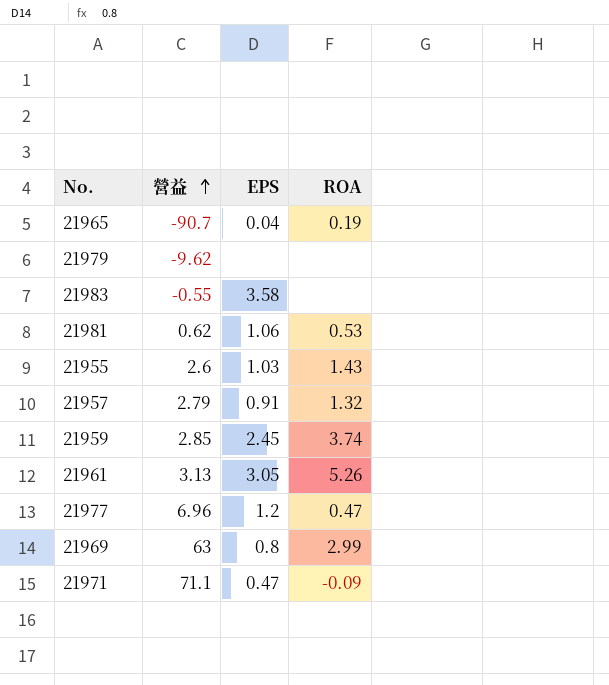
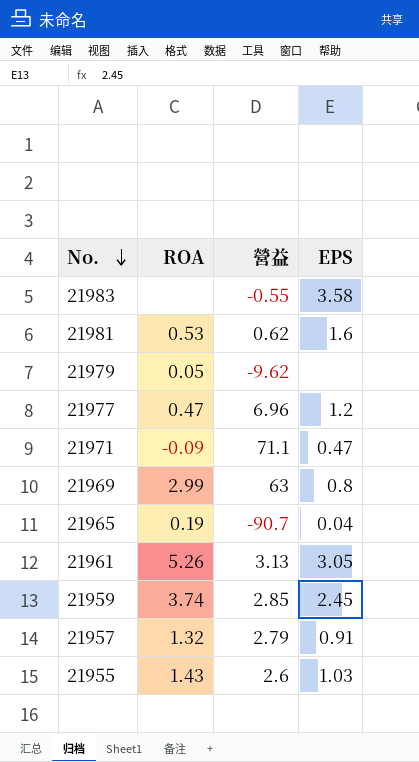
row order: 營益 ascending -> No. descending
column ROA | position: 4 -> 2
21981 | EPS: 1.06 -> 1.6
21979 | ROA: none -> 0.05

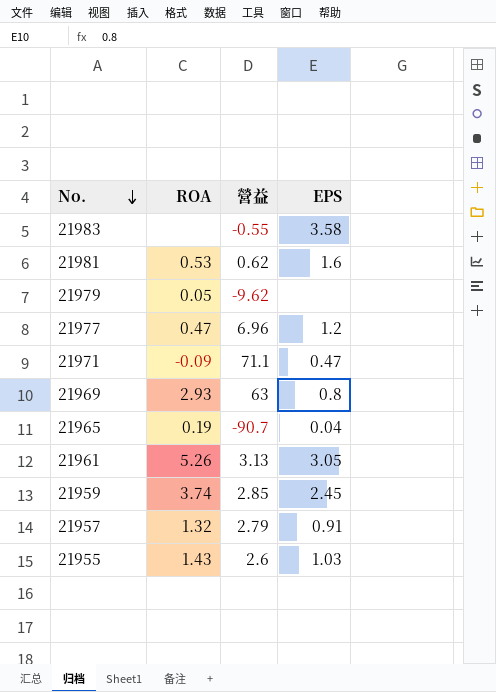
21969 | ROA: 2.99 -> 2.93

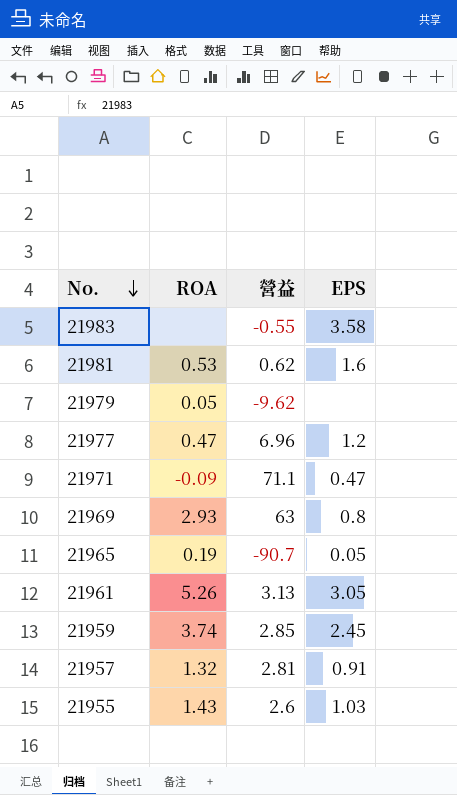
21965 | EPS: 0.04 -> 0.05
21957 | 營益: 2.79 -> 2.81

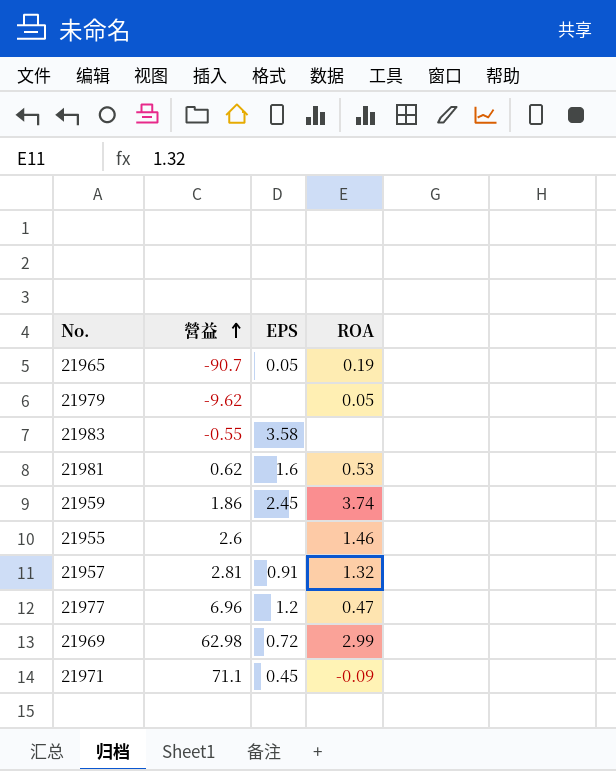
row order: No. descending -> 營益 ascending
column ROA | position: 2 -> 4
row 21961: 5.26 | 3.13 | 3.05 -> none
21959 | 營益: 2.85 -> 1.86
21955 | EPS: 1.03 -> none
21955 | ROA: 1.43 -> 1.46
21969 | 營益: 63 -> 62.98
21969 | EPS: 0.8 -> 0.72
21969 | ROA: 2.93 -> 2.99
21971 | EPS: 0.47 -> 0.45

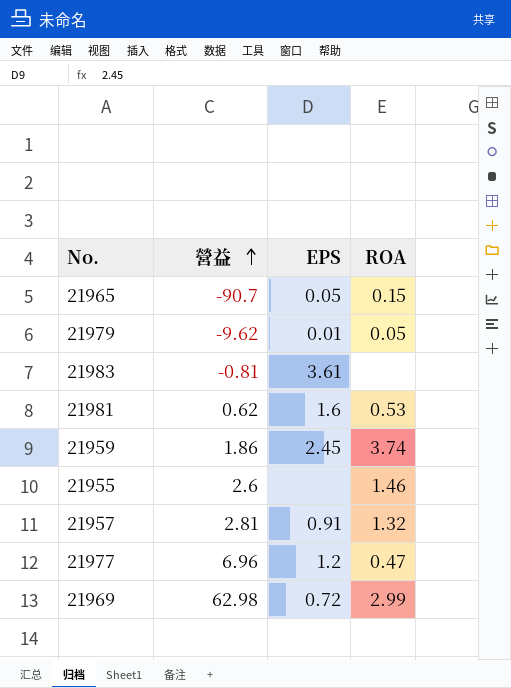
row 21971: 71.1 | 0.45 | -0.09 -> none
21965 | ROA: 0.19 -> 0.15
21979 | EPS: none -> 0.01
21983 | 營益: -0.55 -> -0.81
21983 | EPS: 3.58 -> 3.61

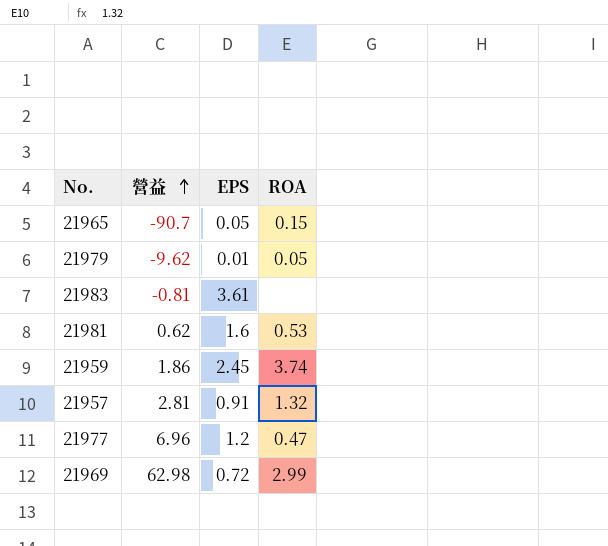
row 21955: 2.6 | none | 1.46 -> none

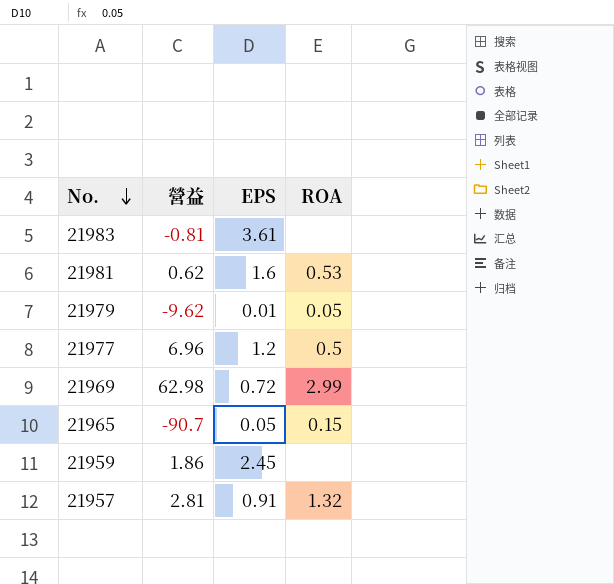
row order: 營益 ascending -> No. descending
21977 | ROA: 0.47 -> 0.5
21959 | ROA: 3.74 -> none

